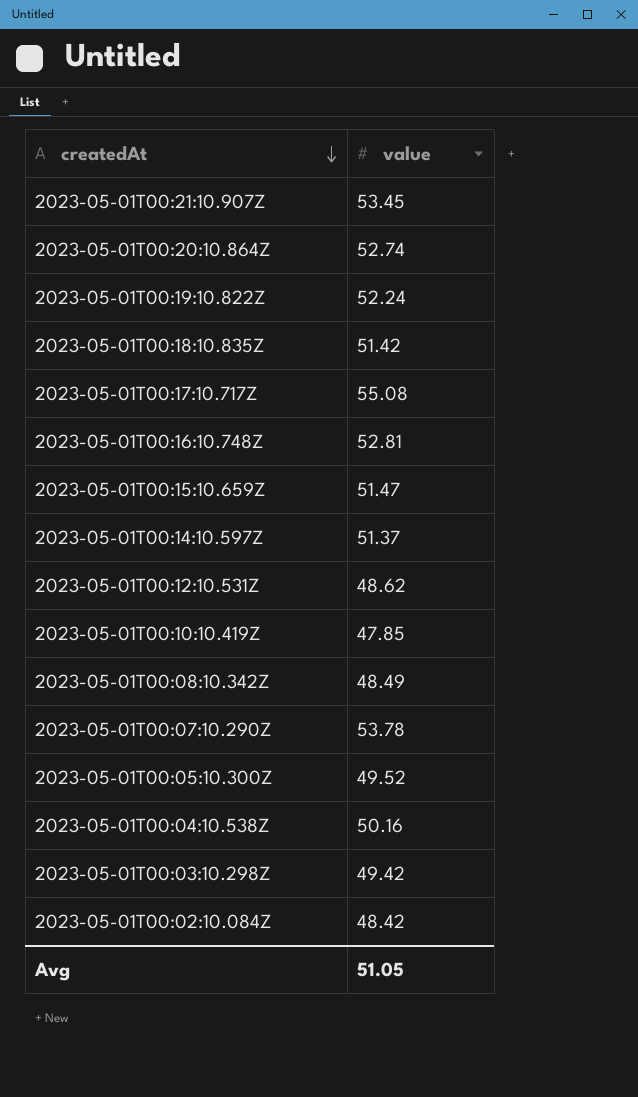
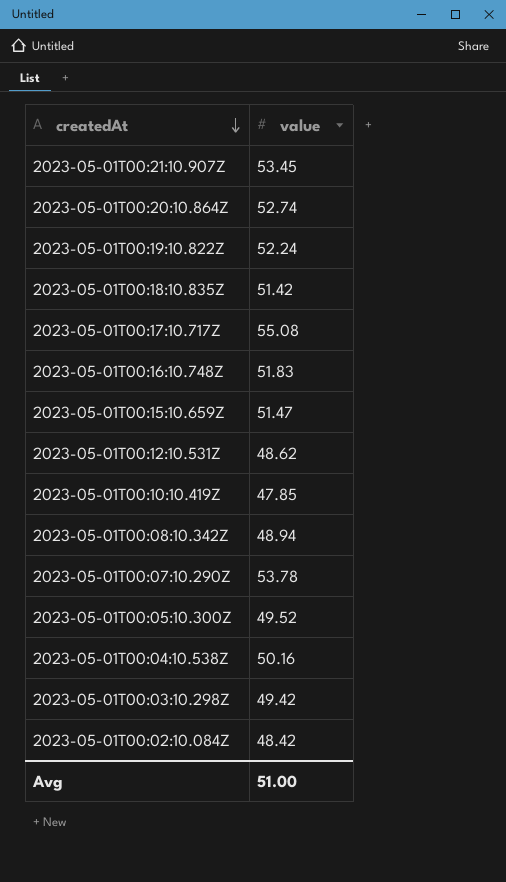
row 2023-05-01T00:14:10.597Z: 51.37 -> none
2023-05-01T00:16:10.748Z | value: 52.81 -> 51.83
2023-05-01T00:08:10.342Z | value: 48.49 -> 48.94
Avg | value: 51.05 -> 51.00

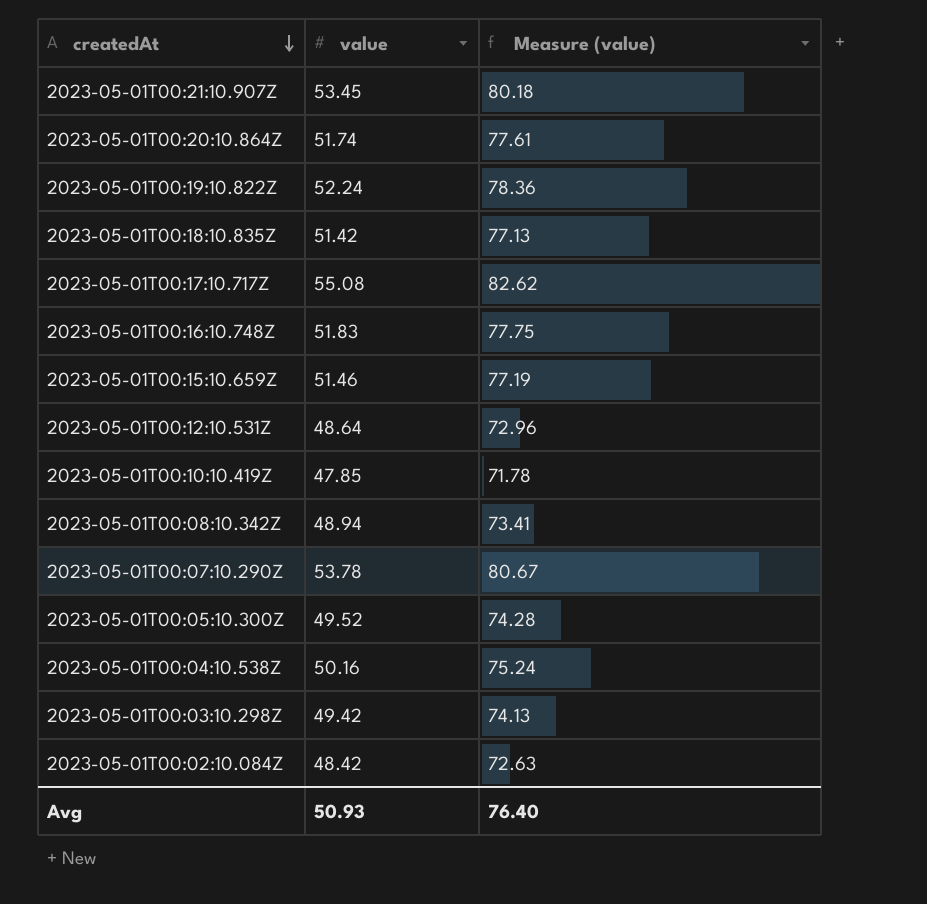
column Measure (value) | formula: none -> [value] * 1.5
2023-05-01T00:20:10.864Z | value: 52.74 -> 51.74
2023-05-01T00:15:10.659Z | value: 51.47 -> 51.46
2023-05-01T00:12:10.531Z | value: 48.62 -> 48.64
Avg | value: 51.00 -> 50.93

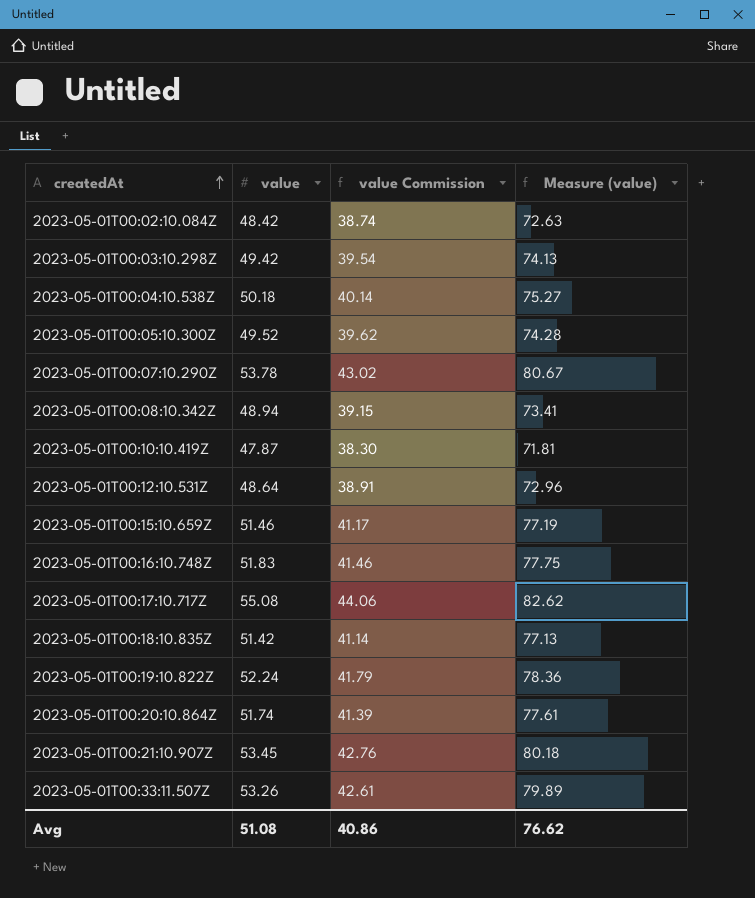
row order: createdAt descending -> createdAt ascending
column value Commission | formula: none -> [value] * 0.8
2023-05-01T00:04:10.538Z | value: 50.16 -> 50.18
2023-05-01T00:04:10.538Z | Measure (value): 75.24 -> 75.27
2023-05-01T00:10:10.419Z | value: 47.85 -> 47.87
2023-05-01T00:10:10.419Z | Measure (value): 71.78 -> 71.81
row 2023-05-01T00:33:11.507Z: none -> 53.26 | 42.61 | 79.89
Avg | value: 50.93 -> 51.08
Avg | Measure (value): 76.40 -> 76.62

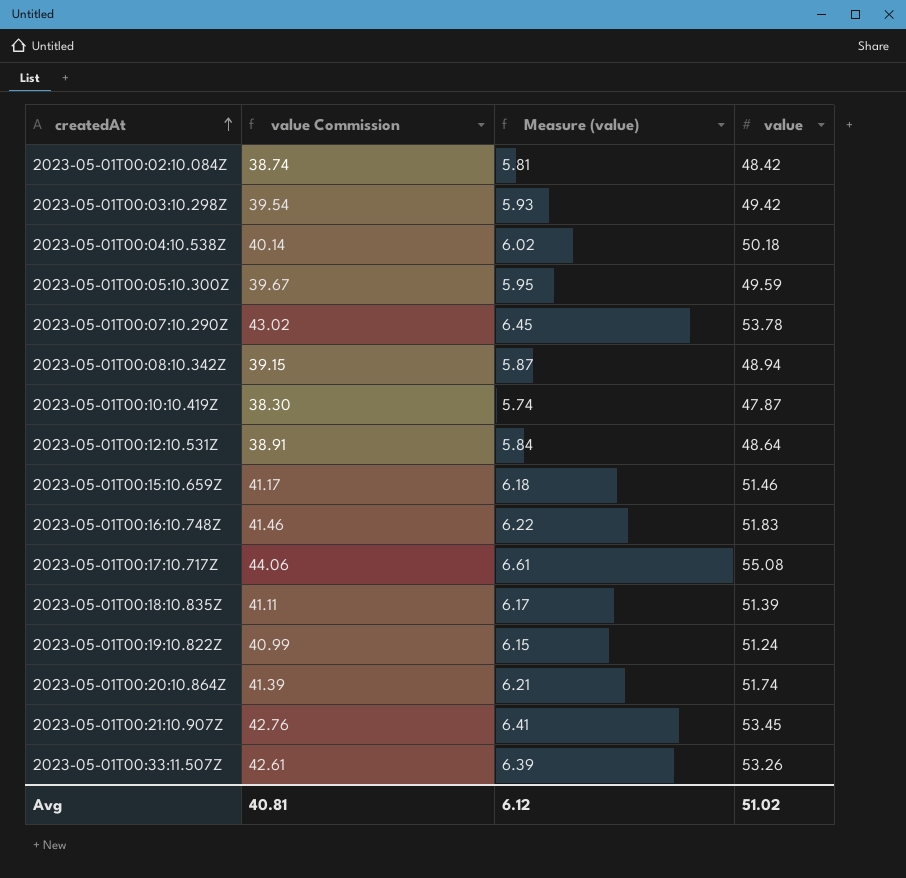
column Measure (value) | formula: [value] * 1.5 -> [value] * 0.12
column value | position: 2 -> 4
2023-05-01T00:05:10.300Z | value Commission: 39.62 -> 39.67
2023-05-01T00:05:10.300Z | value: 49.52 -> 49.59
2023-05-01T00:18:10.835Z | value Commission: 41.14 -> 41.11
2023-05-01T00:18:10.835Z | value: 51.42 -> 51.39
2023-05-01T00:19:10.822Z | value Commission: 41.79 -> 40.99
2023-05-01T00:19:10.822Z | value: 52.24 -> 51.24
Avg | value Commission: 40.86 -> 40.81
Avg | Measure (value): 76.62 -> 6.12
Avg | value: 51.08 -> 51.02

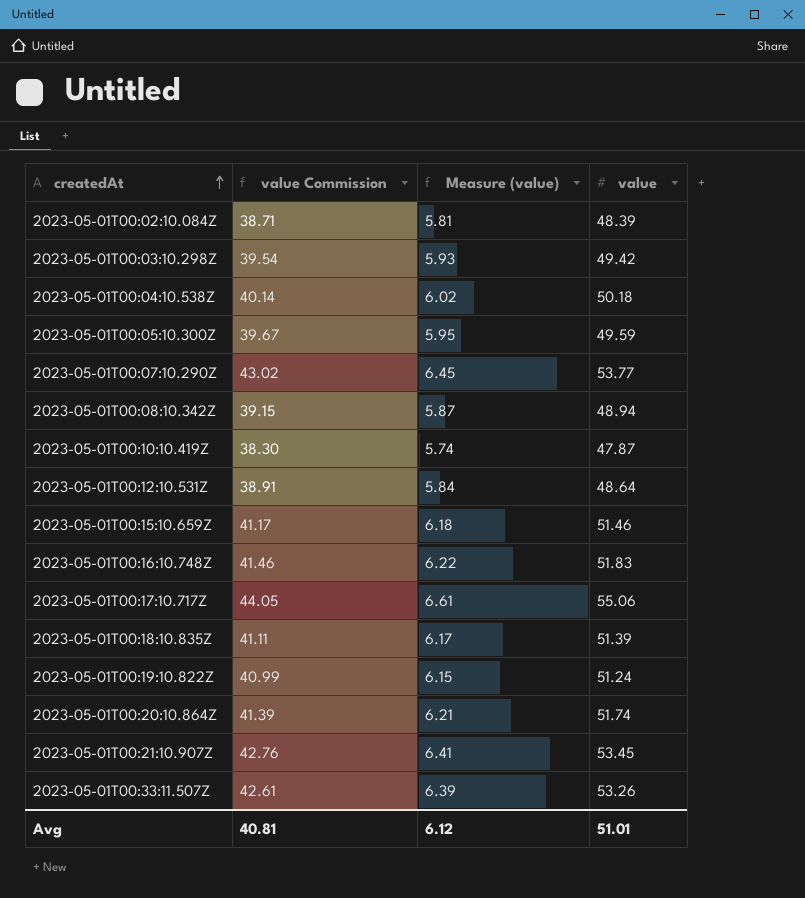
2023-05-01T00:02:10.084Z | value Commission: 38.74 -> 38.71
2023-05-01T00:02:10.084Z | value: 48.42 -> 48.39
2023-05-01T00:07:10.290Z | value: 53.78 -> 53.77
2023-05-01T00:17:10.717Z | value Commission: 44.06 -> 44.05
2023-05-01T00:17:10.717Z | value: 55.08 -> 55.06
Avg | value: 51.02 -> 51.01

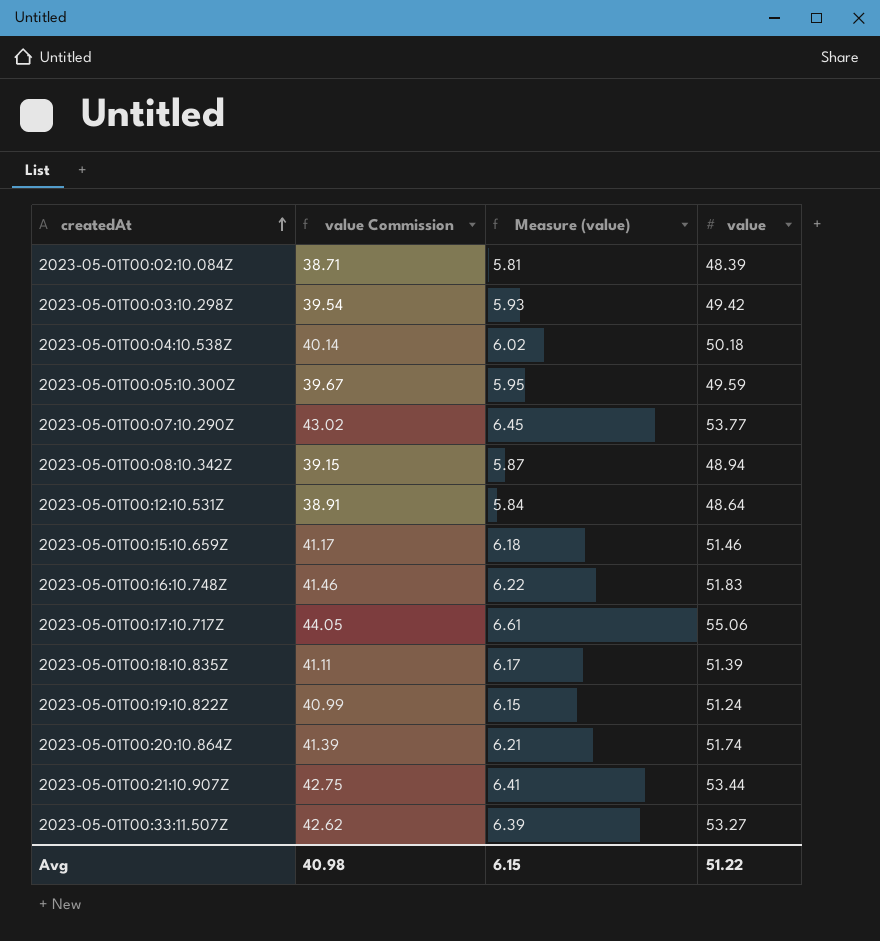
row 2023-05-01T00:10:10.419Z: 38.30 | 5.74 | 47.87 -> none
2023-05-01T00:21:10.907Z | value Commission: 42.76 -> 42.75
2023-05-01T00:21:10.907Z | value: 53.45 -> 53.44
2023-05-01T00:33:11.507Z | value Commission: 42.61 -> 42.62
2023-05-01T00:33:11.507Z | value: 53.26 -> 53.27
Avg | value Commission: 40.81 -> 40.98
Avg | Measure (value): 6.12 -> 6.15
Avg | value: 51.01 -> 51.22

